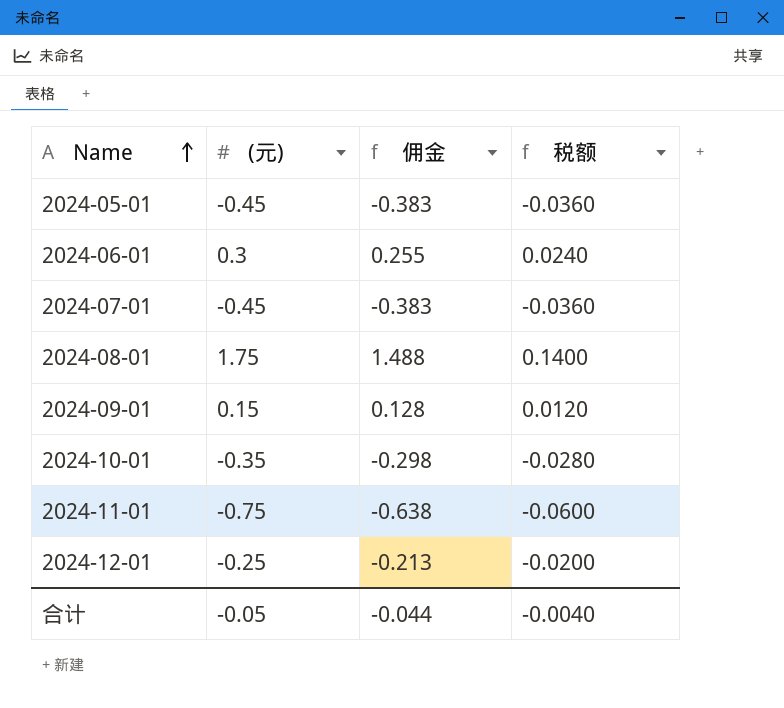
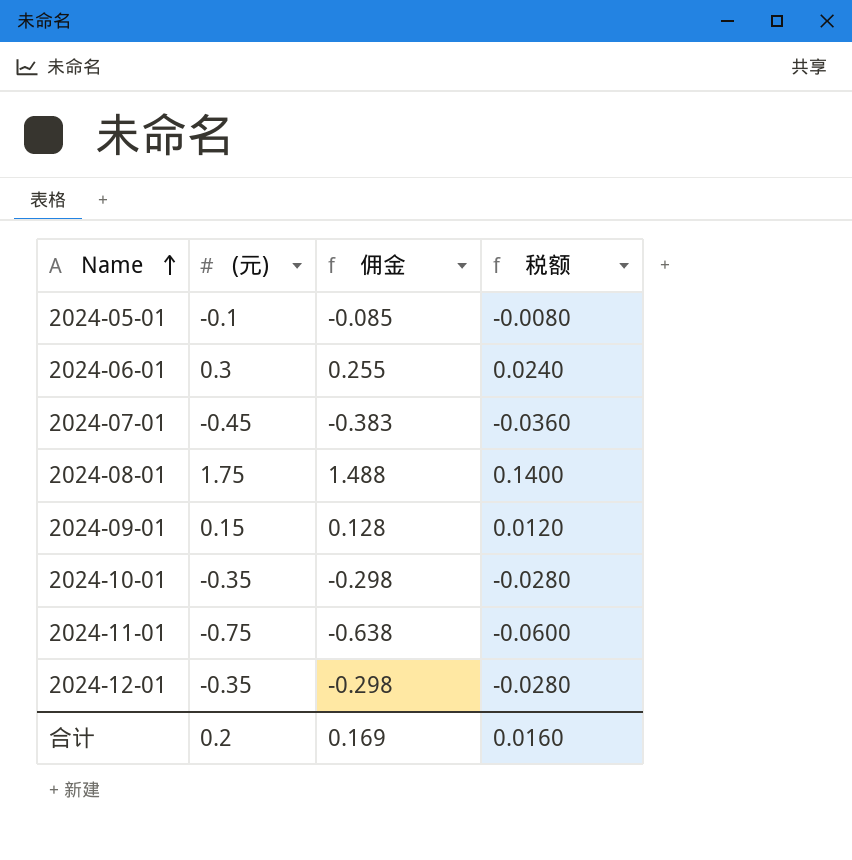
2024-05-01 | (元): -0.45 -> -0.1
2024-05-01 | 佣金: -0.383 -> -0.085
2024-05-01 | 税额: -0.0360 -> -0.0080
2024-12-01 | (元): -0.25 -> -0.35
2024-12-01 | 佣金: -0.213 -> -0.298
2024-12-01 | 税额: -0.0200 -> -0.0280
合计 | (元): -0.05 -> 0.2
合计 | 佣金: -0.044 -> 0.169
合计 | 税额: -0.0040 -> 0.0160

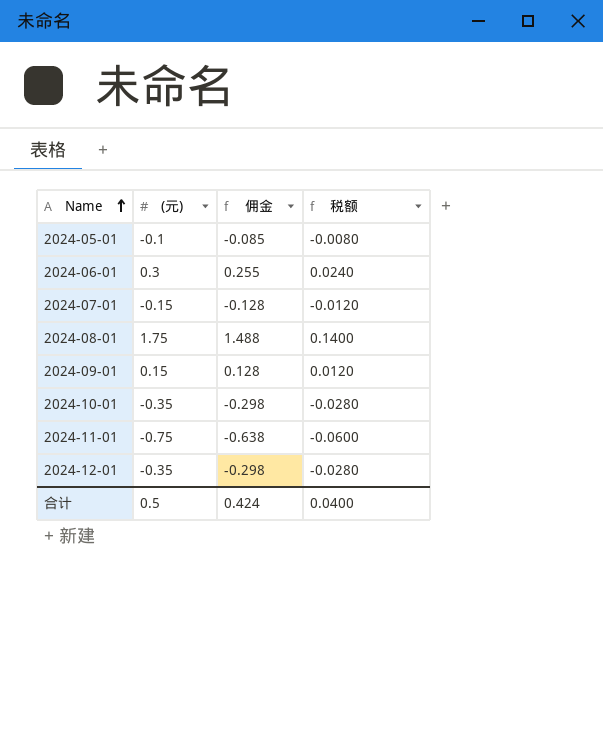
2024-07-01 | (元): -0.45 -> -0.15
2024-07-01 | 佣金: -0.383 -> -0.128
2024-07-01 | 税额: -0.0360 -> -0.0120
合计 | (元): 0.2 -> 0.5
合计 | 佣金: 0.169 -> 0.424
合计 | 税额: 0.0160 -> 0.0400

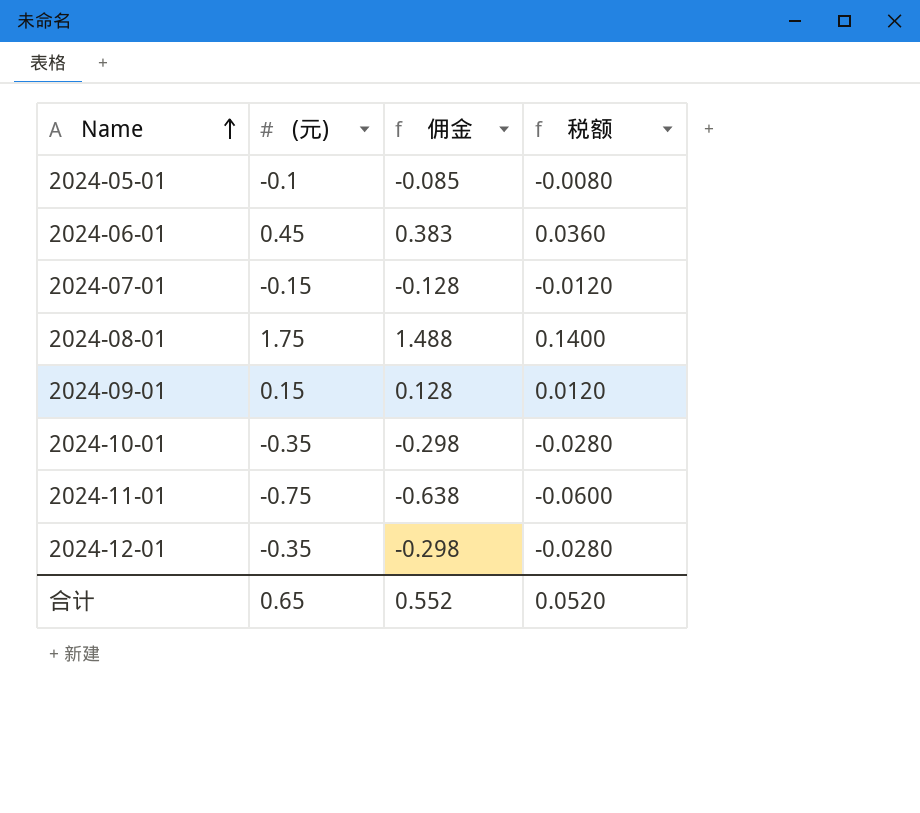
2024-06-01 | (元): 0.3 -> 0.45
2024-06-01 | 佣金: 0.255 -> 0.383
2024-06-01 | 税额: 0.0240 -> 0.0360
合计 | (元): 0.5 -> 0.65
合计 | 佣金: 0.424 -> 0.552
合计 | 税额: 0.0400 -> 0.0520

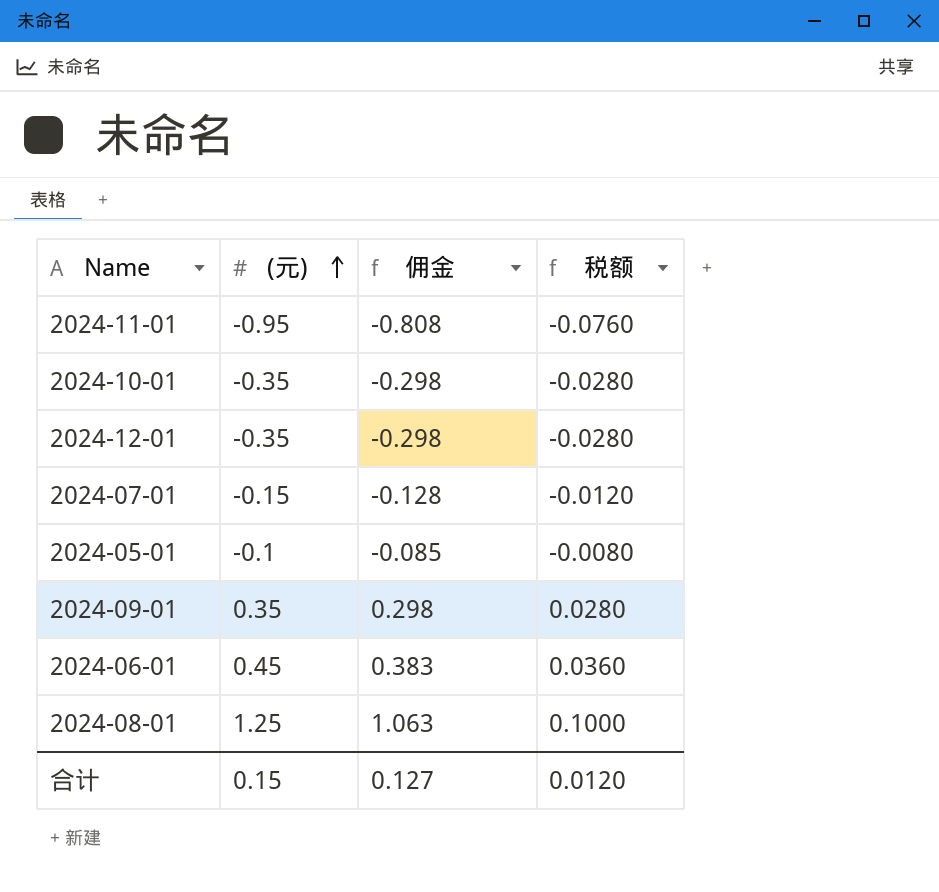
row order: Name ascending -> (元) ascending
2024-11-01 | (元): -0.75 -> -0.95
2024-11-01 | 佣金: -0.638 -> -0.808
2024-11-01 | 税额: -0.0600 -> -0.0760
2024-09-01 | (元): 0.15 -> 0.35
2024-09-01 | 佣金: 0.128 -> 0.298
2024-09-01 | 税额: 0.0120 -> 0.0280
2024-08-01 | (元): 1.75 -> 1.25
2024-08-01 | 佣金: 1.488 -> 1.063
2024-08-01 | 税额: 0.1400 -> 0.1000
合计 | (元): 0.65 -> 0.15
合计 | 佣金: 0.552 -> 0.127
合计 | 税额: 0.0520 -> 0.0120

